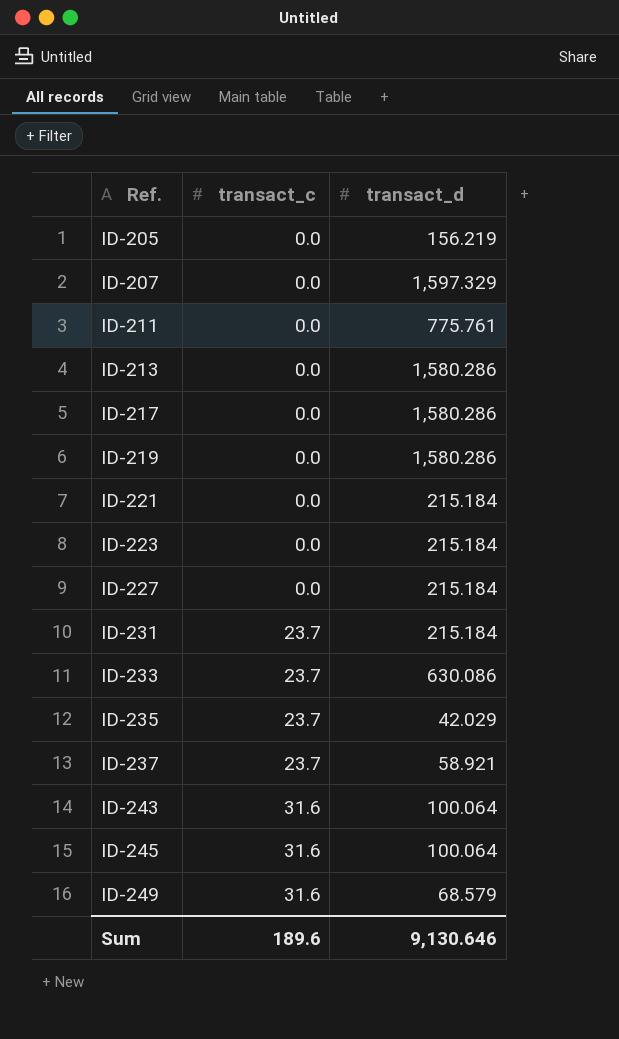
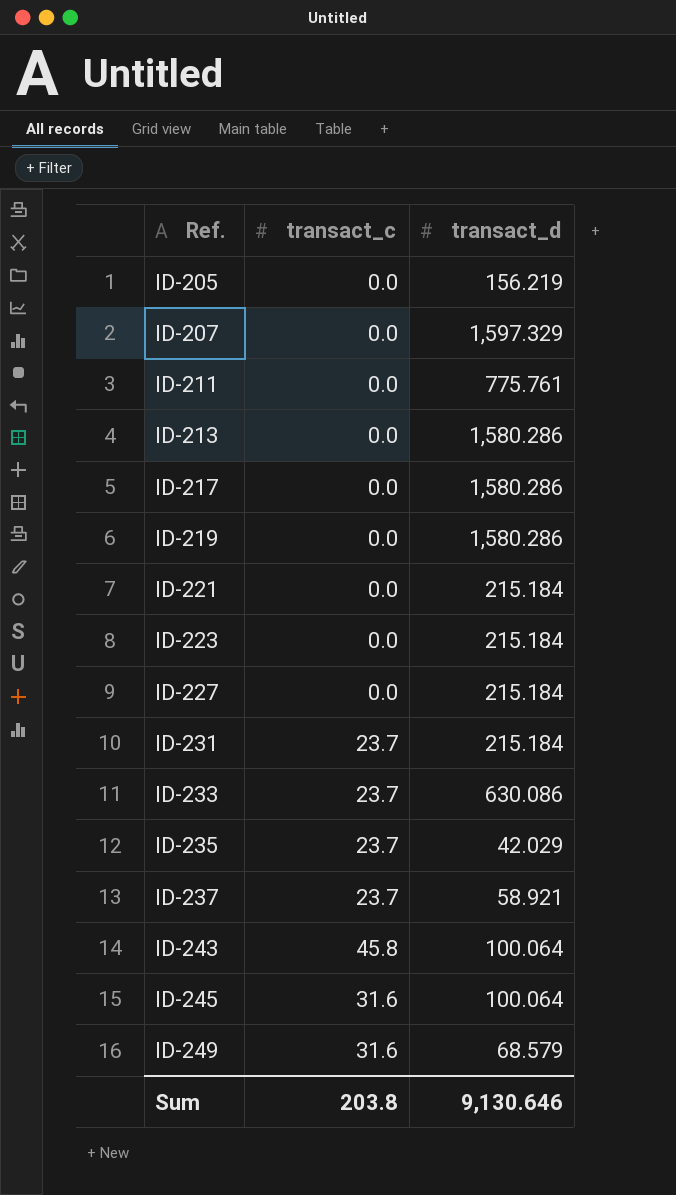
ID-243 | transact_c: 31.6 -> 45.8
Sum | transact_c: 189.6 -> 203.8

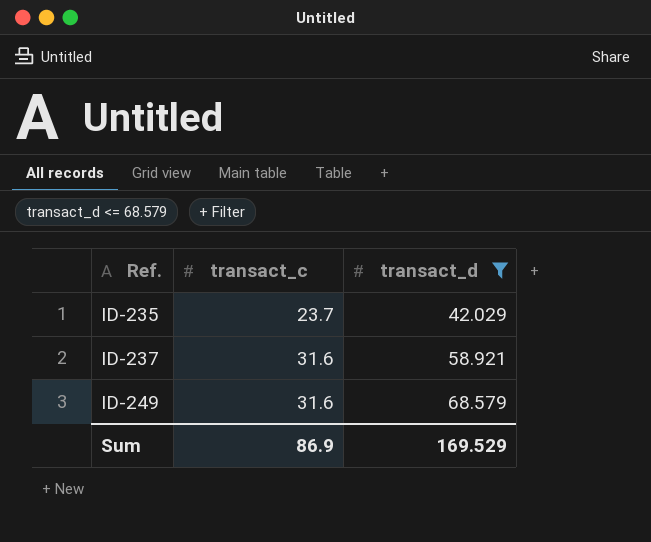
filter: none -> transact_d <= 68.579
ID-237 | transact_c: 23.7 -> 31.6
Sum | transact_c: 203.8 -> 86.9
Sum | transact_d: 9,130.646 -> 169.529

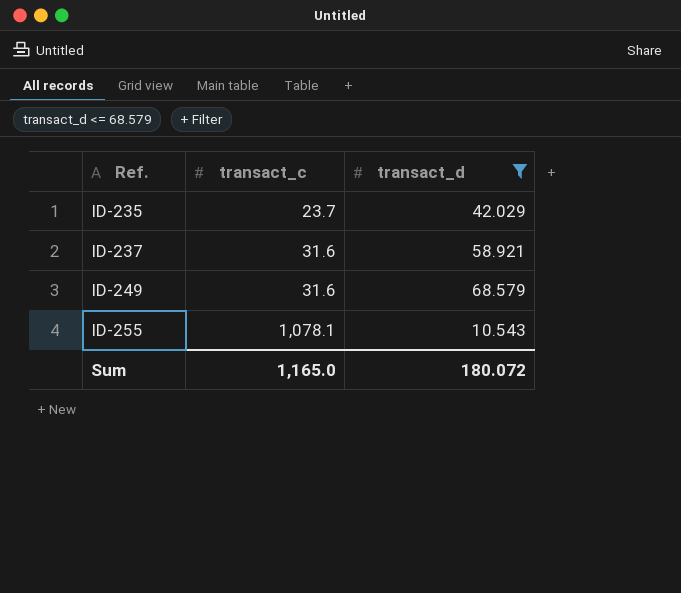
row ID-255: none -> 1,078.1 | 10.543
Sum | transact_c: 86.9 -> 1,165.0
Sum | transact_d: 169.529 -> 180.072

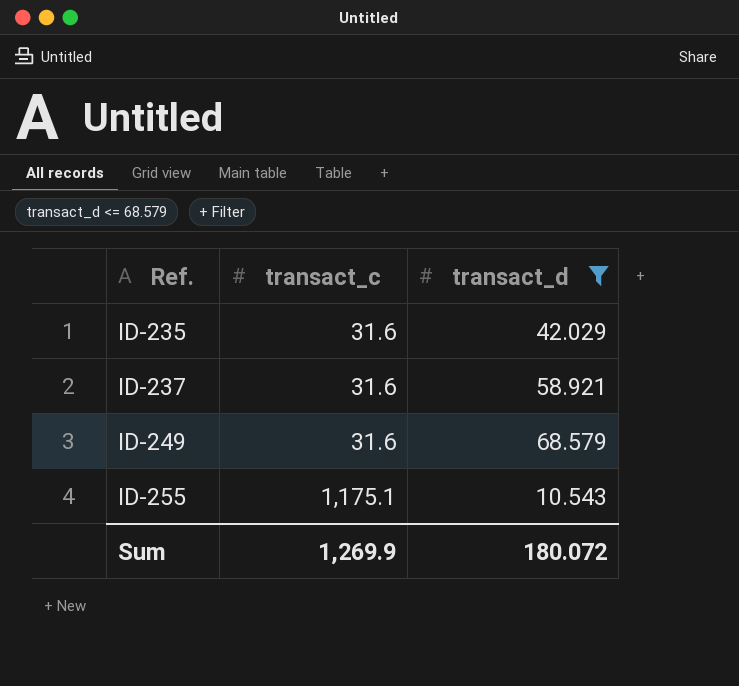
ID-235 | transact_c: 23.7 -> 31.6
ID-255 | transact_c: 1,078.1 -> 1,175.1
Sum | transact_c: 1,165.0 -> 1,269.9

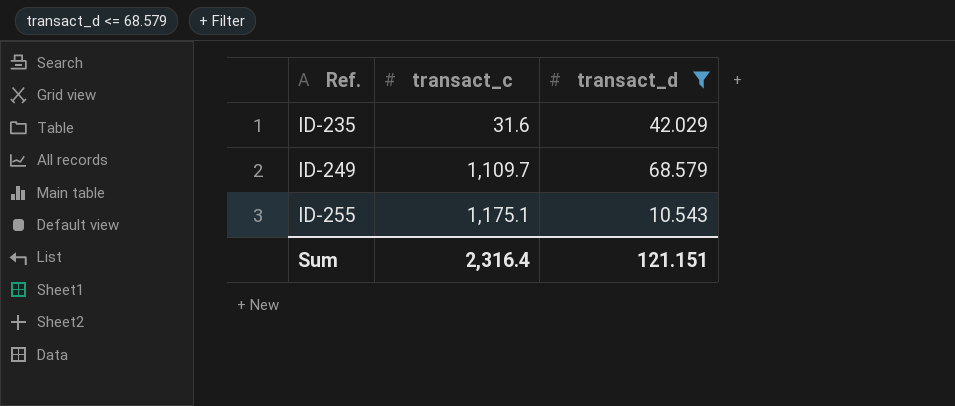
row ID-237: 31.6 | 58.921 -> none
ID-249 | transact_c: 31.6 -> 1,109.7
Sum | transact_c: 1,269.9 -> 2,316.4
Sum | transact_d: 180.072 -> 121.151

